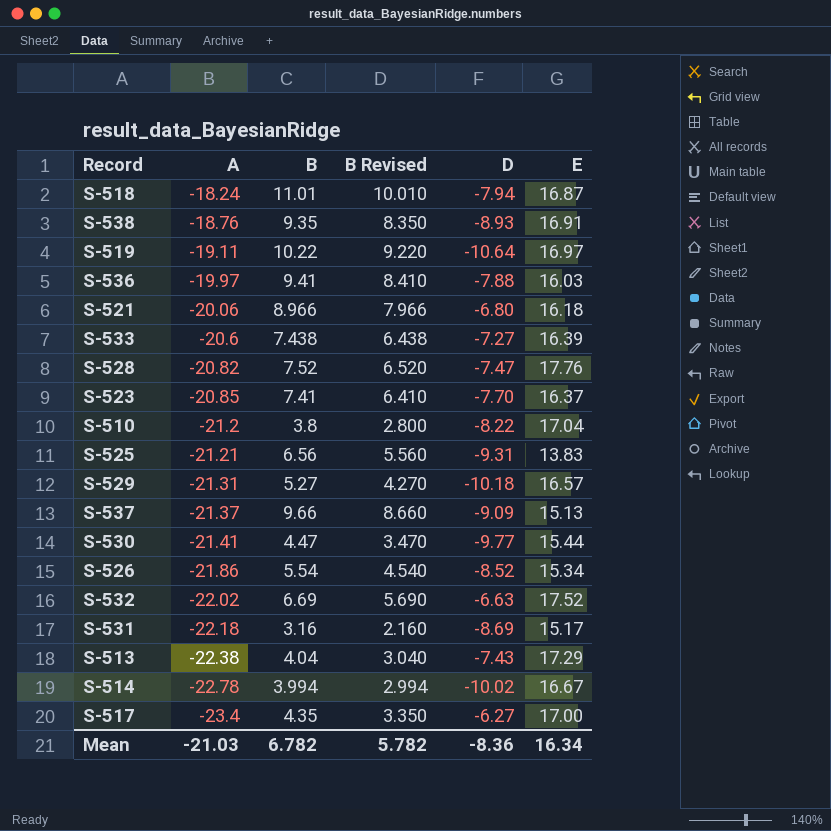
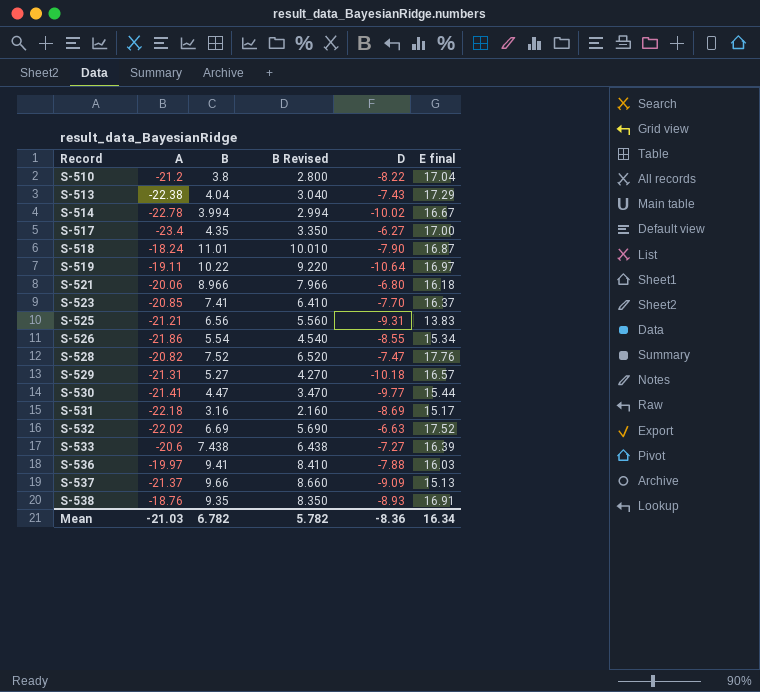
row order: A descending -> Record ascending
column name: E -> E final
S-518 | D: -7.94 -> -7.90
S-526 | D: -8.52 -> -8.55

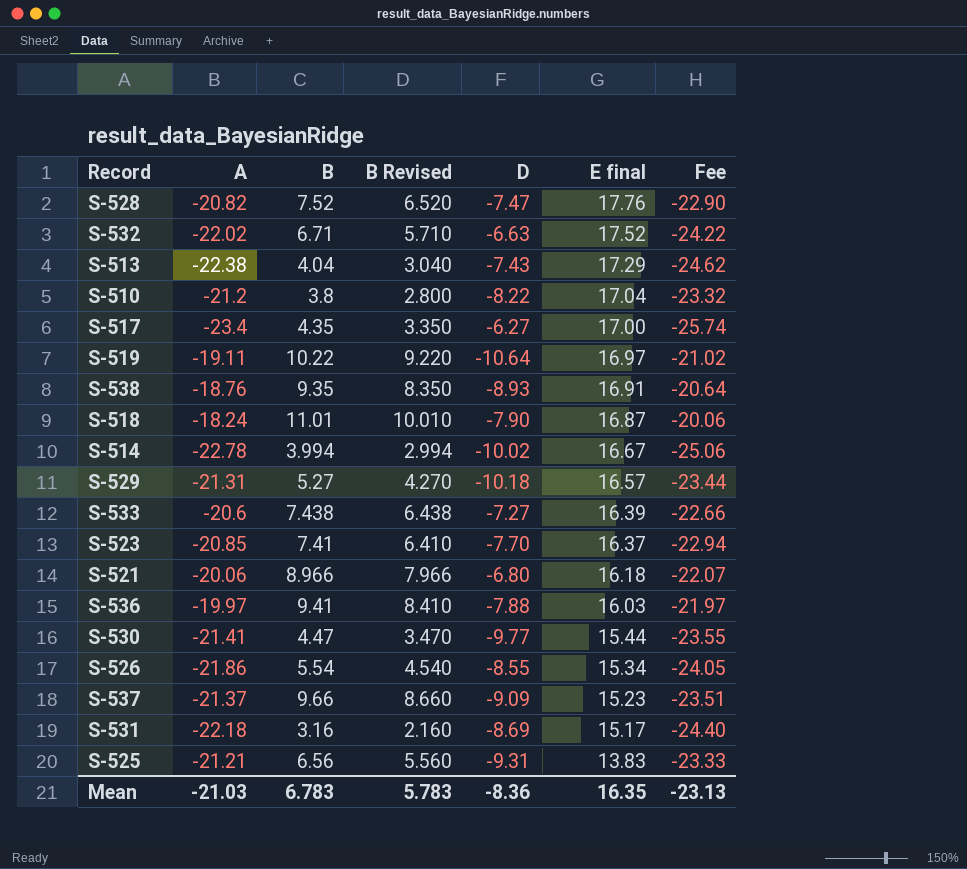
row order: Record ascending -> E final descending
column Fee | formula: none -> [A] * 1.1
S-532 | B: 6.69 -> 6.71
S-532 | B Revised: 5.690 -> 5.710
S-537 | E final: 15.13 -> 15.23
Mean | B: 6.782 -> 6.783
Mean | B Revised: 5.782 -> 5.783
Mean | E final: 16.34 -> 16.35

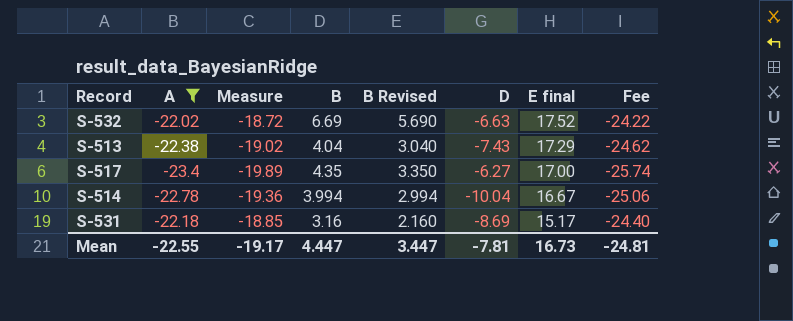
filter: none -> A <= -22.02
column Measure | formula: none -> [A] * 0.85
S-532 | B: 6.71 -> 6.69
S-532 | B Revised: 5.710 -> 5.690
S-514 | D: -10.02 -> -10.04
Mean | A: -21.03 -> -22.55
Mean | B: 6.783 -> 4.447
Mean | B Revised: 5.783 -> 3.447
Mean | D: -8.36 -> -7.81
Mean | E final: 16.35 -> 16.73
Mean | Fee: -23.13 -> -24.81

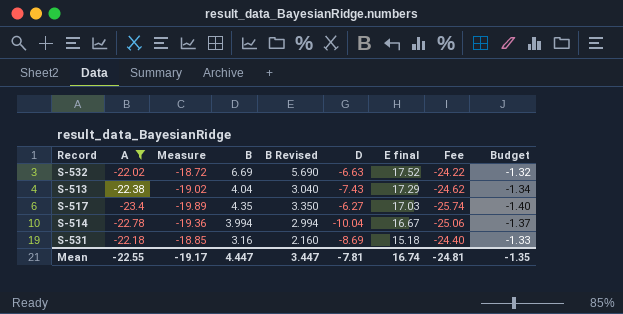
column Budget | formula: none -> [A] * 0.06
S-517 | E final: 17.00 -> 17.03
S-531 | E final: 15.17 -> 15.18
Mean | E final: 16.73 -> 16.74

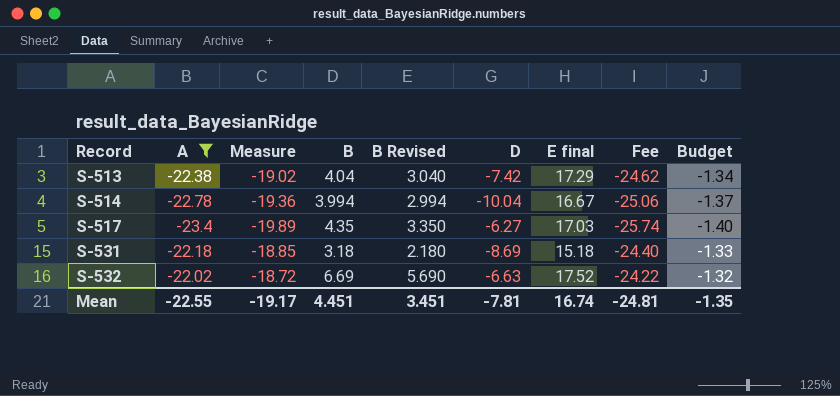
row order: E final descending -> Record ascending
S-513 | D: -7.43 -> -7.42
S-531 | B: 3.16 -> 3.18
S-531 | B Revised: 2.160 -> 2.180
Mean | B: 4.447 -> 4.451
Mean | B Revised: 3.447 -> 3.451

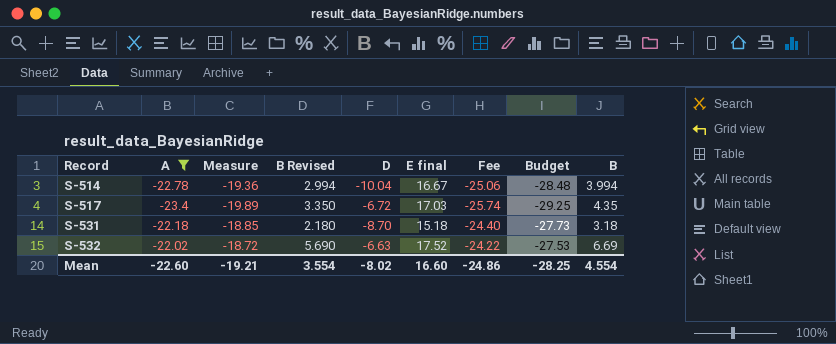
column Budget | formula: [A] * 0.06 -> [A] * 1.25
column B | position: 4 -> 9
row S-513: -22.38 | -19.02 | 4.04 | 3.040 | -7.42 | 17.29 | -24.62 | -1.34 -> none
S-517 | D: -6.27 -> -6.72
S-531 | D: -8.69 -> -8.70
Mean | A: -22.55 -> -22.60
Mean | Measure: -19.17 -> -19.21
Mean | B Revised: 3.451 -> 3.554
Mean | D: -7.81 -> -8.02
Mean | E final: 16.74 -> 16.60
Mean | Fee: -24.81 -> -24.86
Mean | Budget: -1.35 -> -28.25
Mean | B: 4.451 -> 4.554

